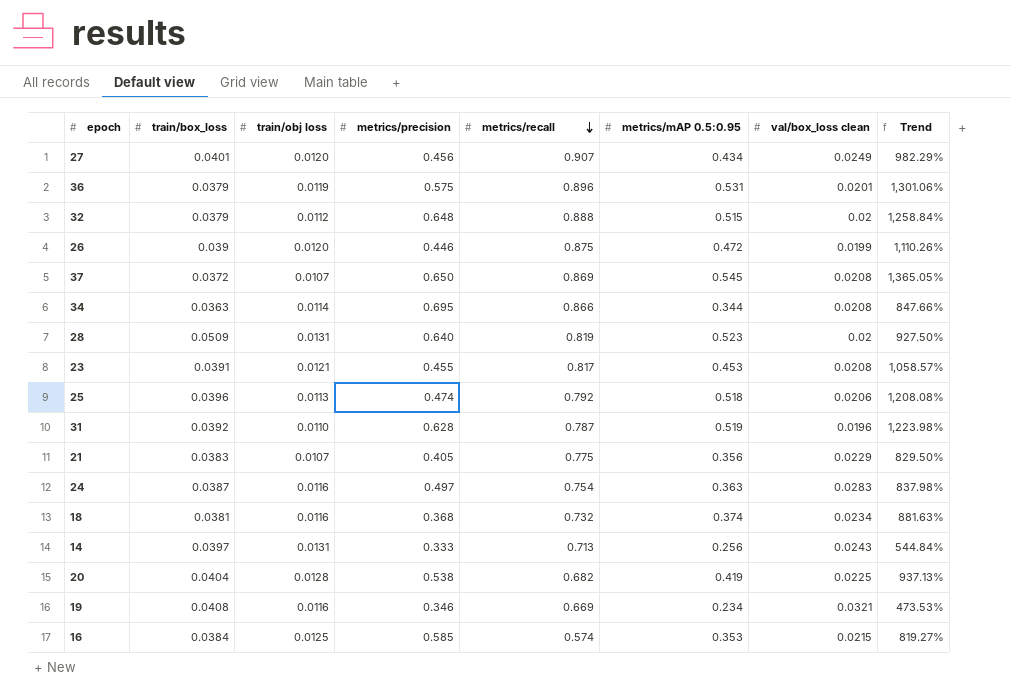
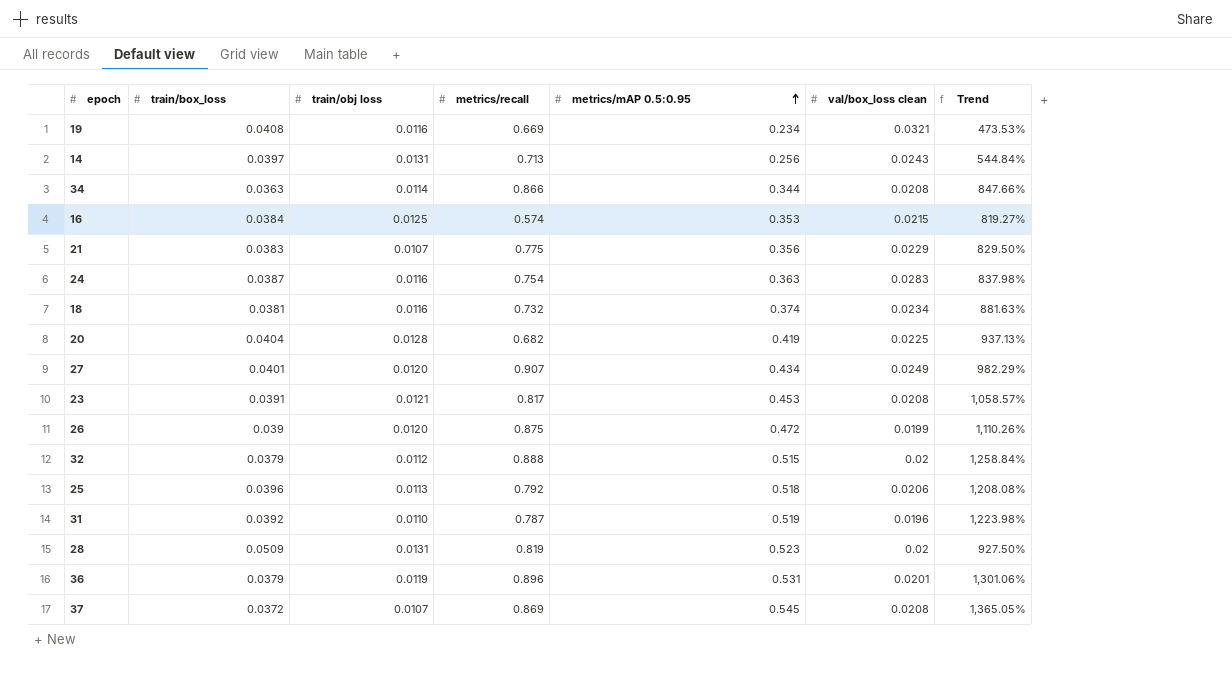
row order: metrics/recall descending -> metrics/mAP 0.5:0.95 ascending
column metrics/precision | position: 4 -> none

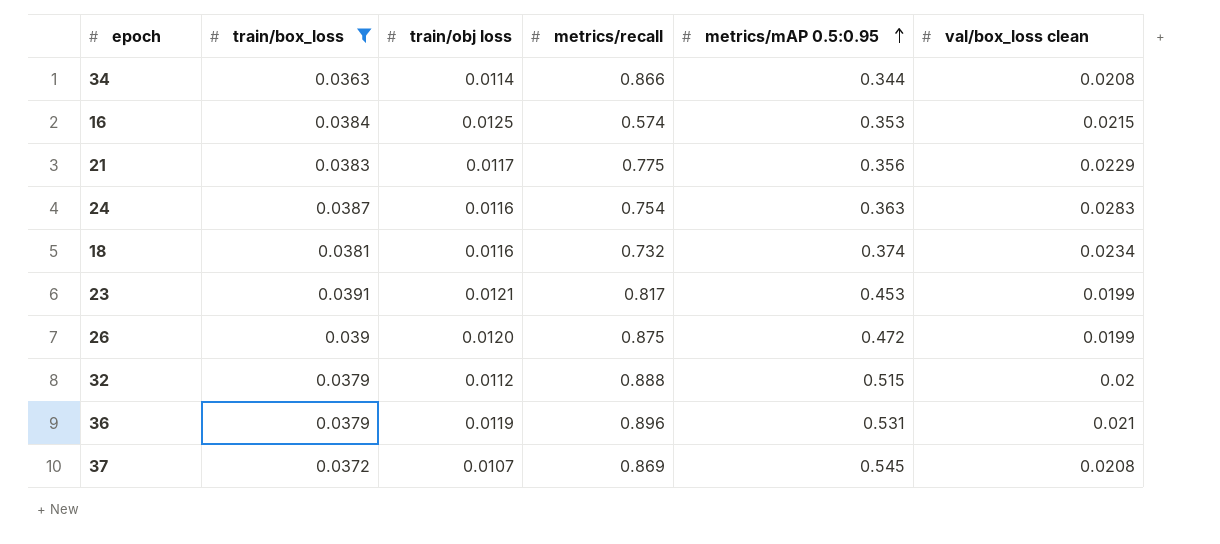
filter: none -> train/box_loss <= 0.0391
column Trend | formula: ([metrics/mAP 0.5:0.95] - [train/box_loss]) / [train/box_loss] -> none
21 | train/obj loss: 0.0107 -> 0.0117
23 | val/box_loss clean: 0.0208 -> 0.0199
36 | val/box_loss clean: 0.0201 -> 0.021

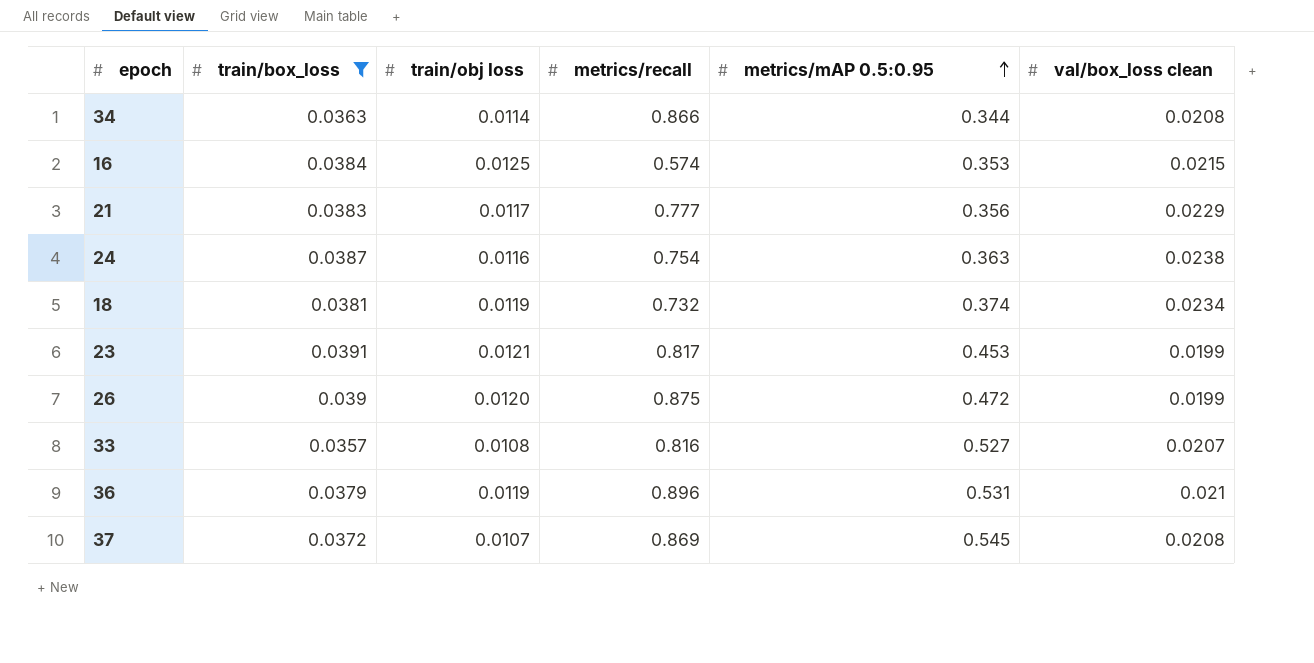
row 32: 0.0379 | 0.0112 | 0.888 | 0.515 | 0.02 -> none
21 | metrics/recall: 0.775 -> 0.777
24 | val/box_loss clean: 0.0283 -> 0.0238
18 | train/obj loss: 0.0116 -> 0.0119
row 33: none -> 0.0357 | 0.0108 | 0.816 | 0.527 | 0.0207

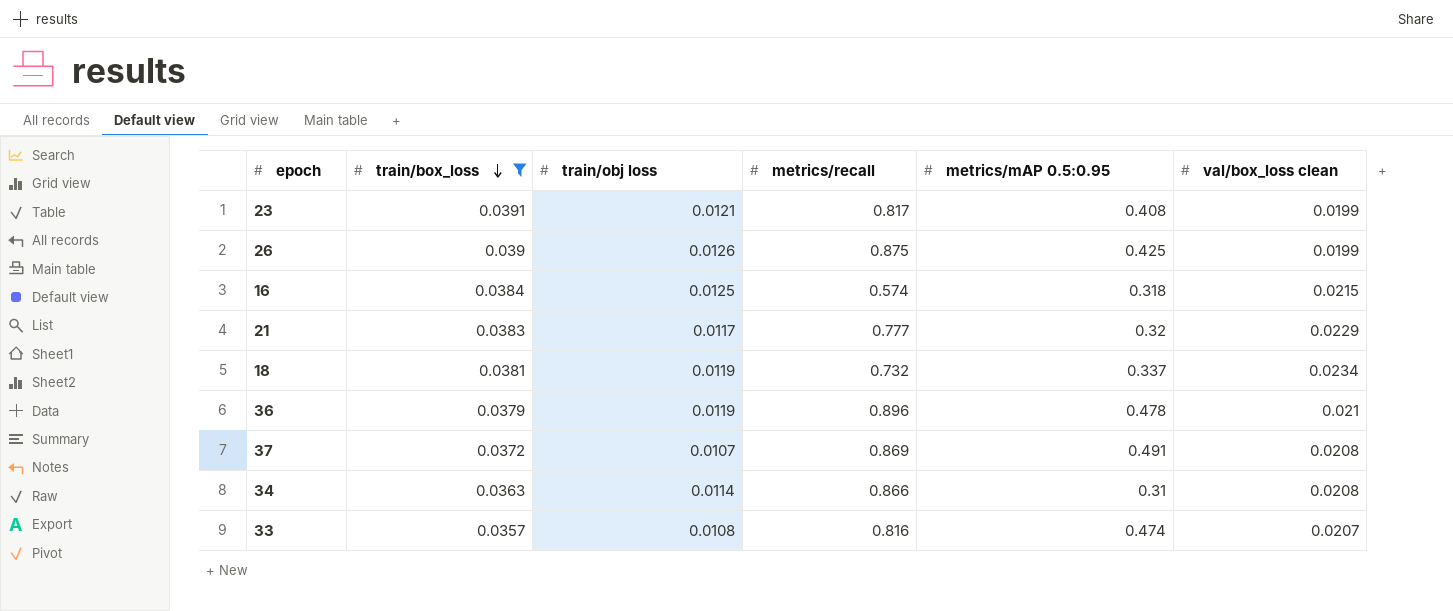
row order: metrics/mAP 0.5:0.95 ascending -> train/box_loss descending
row 24: 0.0387 | 0.0116 | 0.754 | 0.363 | 0.0238 -> none
23 | metrics/mAP 0.5:0.95: 0.453 -> 0.408
26 | train/obj loss: 0.0120 -> 0.0126
26 | metrics/mAP 0.5:0.95: 0.472 -> 0.425
16 | metrics/mAP 0.5:0.95: 0.353 -> 0.318
21 | metrics/mAP 0.5:0.95: 0.356 -> 0.32
18 | metrics/mAP 0.5:0.95: 0.374 -> 0.337
36 | metrics/mAP 0.5:0.95: 0.531 -> 0.478
37 | metrics/mAP 0.5:0.95: 0.545 -> 0.491
34 | metrics/mAP 0.5:0.95: 0.344 -> 0.31
33 | metrics/mAP 0.5:0.95: 0.527 -> 0.474

